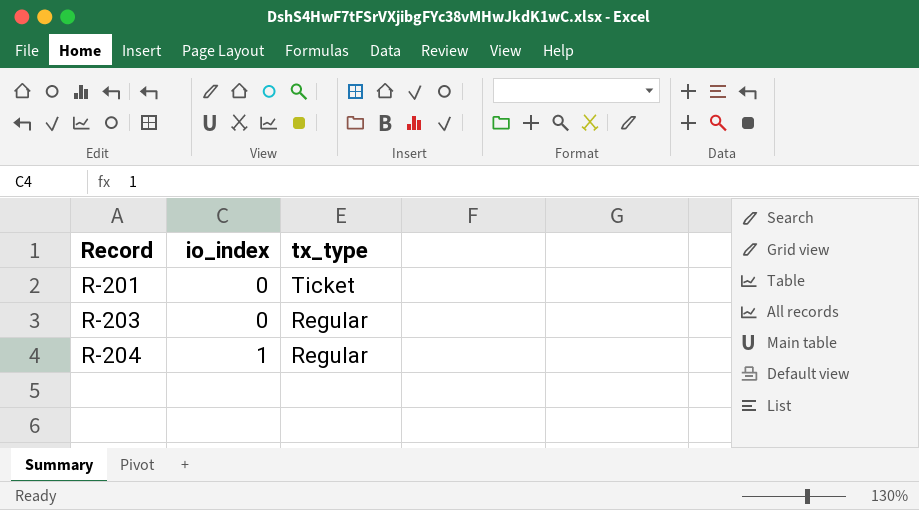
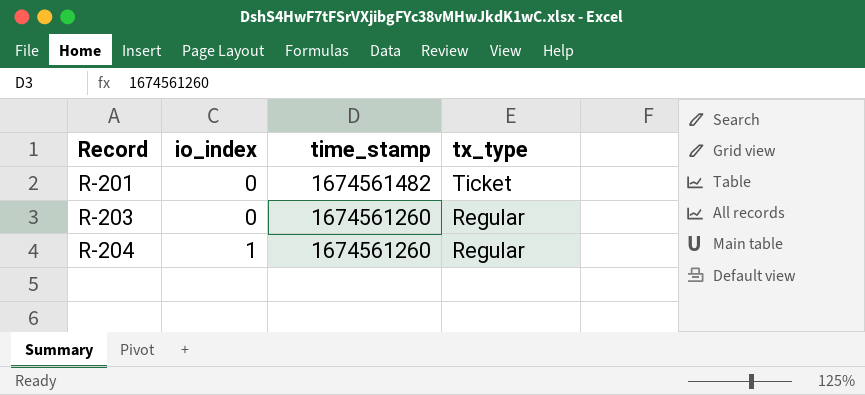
column time_stamp | position: none -> 3

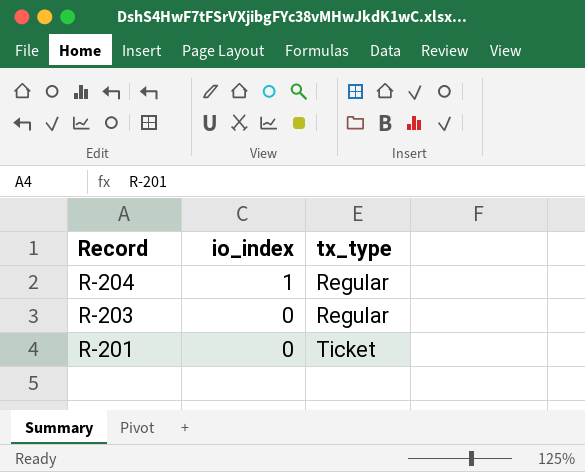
row order: Record ascending -> Record descending
column time_stamp | position: 3 -> none

